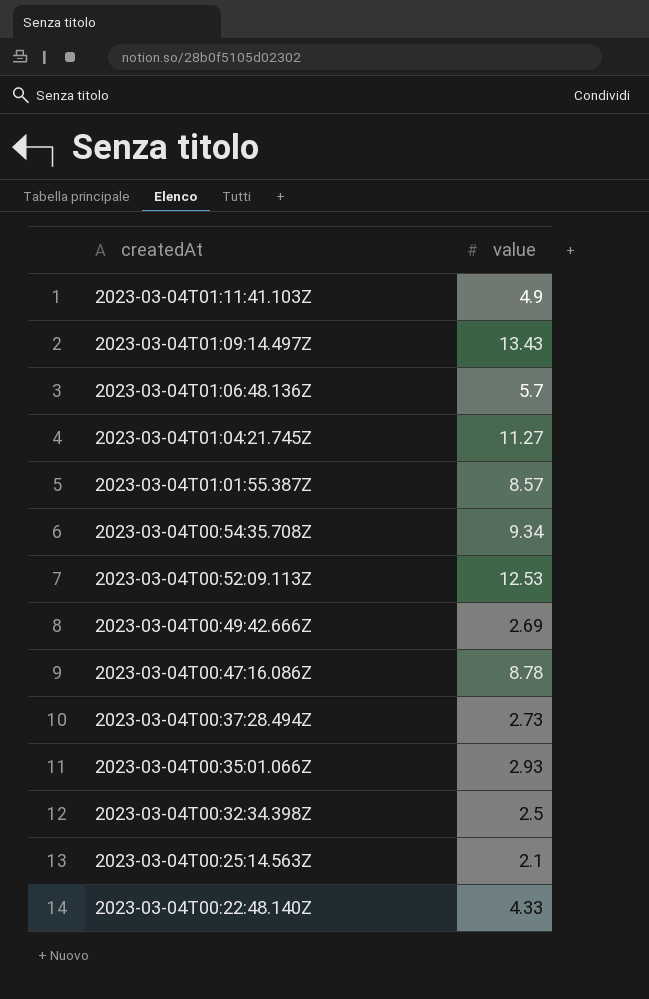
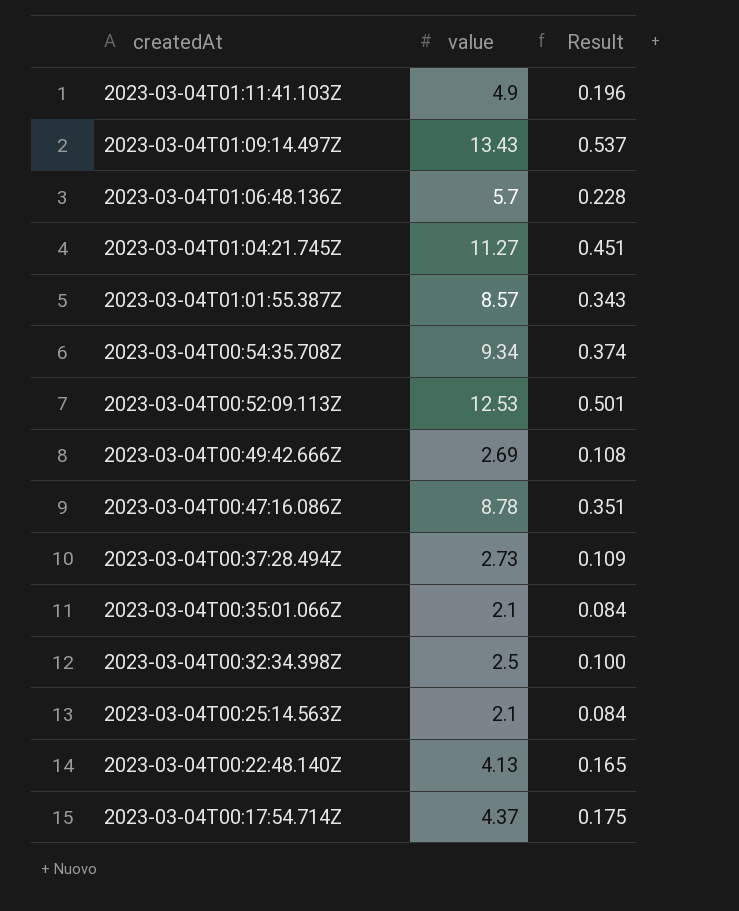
column Result | formula: none -> [value] * 0.04
2023-03-04T00:35:01.066Z | value: 2.93 -> 2.1
2023-03-04T00:22:48.140Z | value: 4.33 -> 4.13
row 2023-03-04T00:17:54.714Z: none -> 4.37 | 0.175

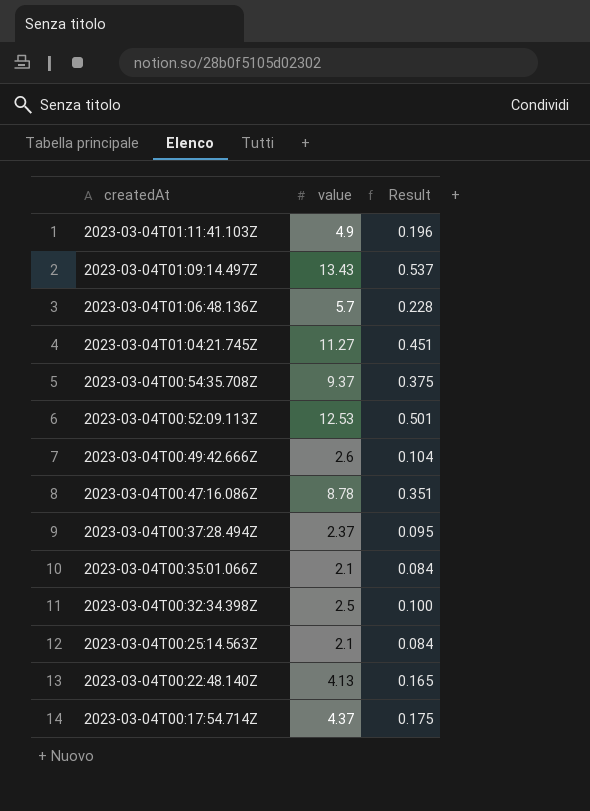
row 2023-03-04T01:01:55.387Z: 8.57 | 0.343 -> none
2023-03-04T00:54:35.708Z | value: 9.34 -> 9.37
2023-03-04T00:54:35.708Z | Result: 0.374 -> 0.375
2023-03-04T00:49:42.666Z | value: 2.69 -> 2.6
2023-03-04T00:49:42.666Z | Result: 0.108 -> 0.104
2023-03-04T00:37:28.494Z | value: 2.73 -> 2.37
2023-03-04T00:37:28.494Z | Result: 0.109 -> 0.095

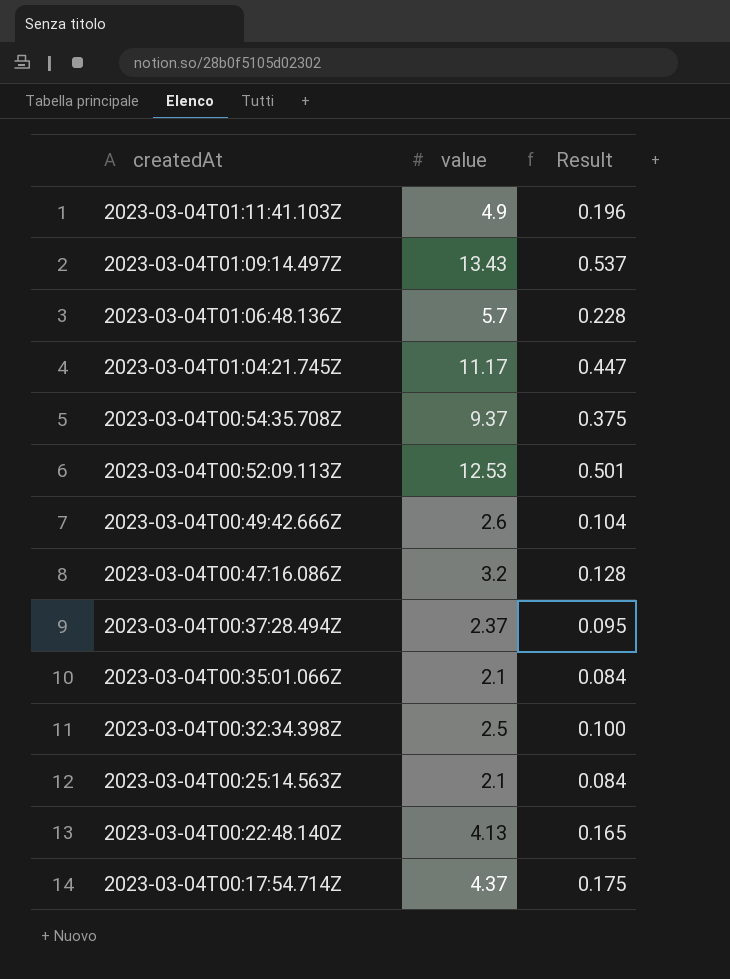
2023-03-04T01:04:21.745Z | value: 11.27 -> 11.17
2023-03-04T01:04:21.745Z | Result: 0.451 -> 0.447
2023-03-04T00:47:16.086Z | value: 8.78 -> 3.2
2023-03-04T00:47:16.086Z | Result: 0.351 -> 0.128

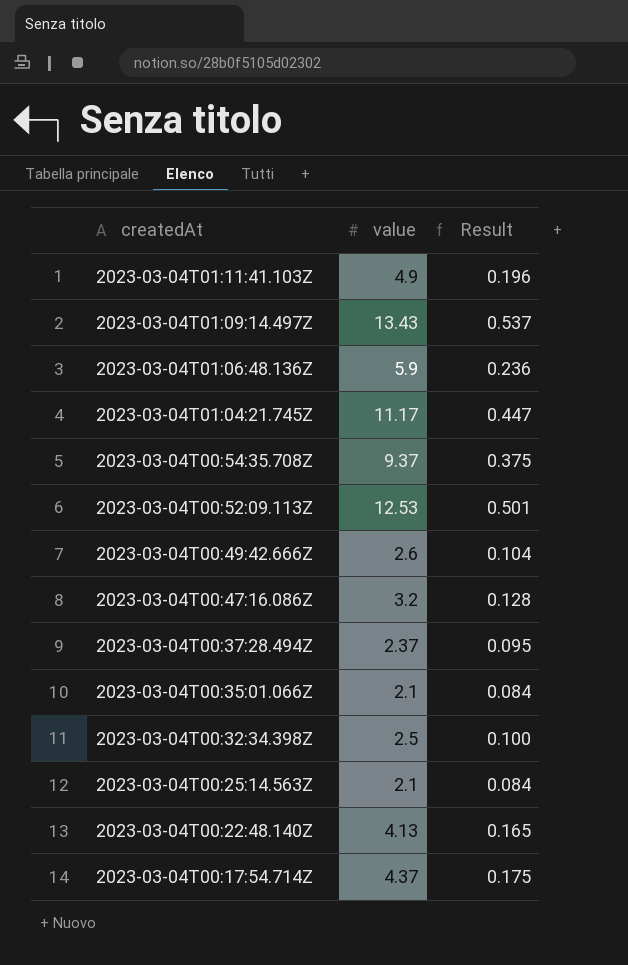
2023-03-04T01:06:48.136Z | value: 5.7 -> 5.9
2023-03-04T01:06:48.136Z | Result: 0.228 -> 0.236

